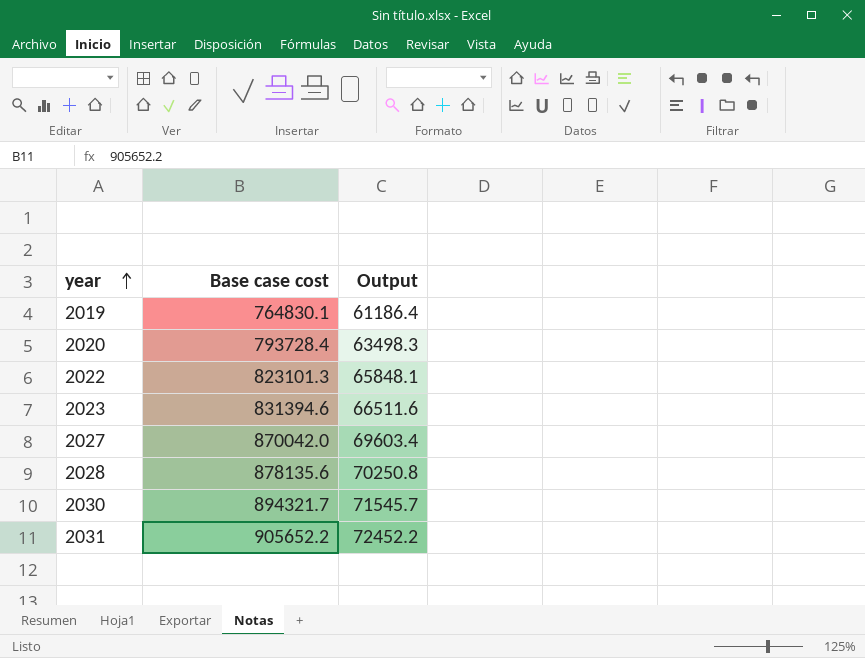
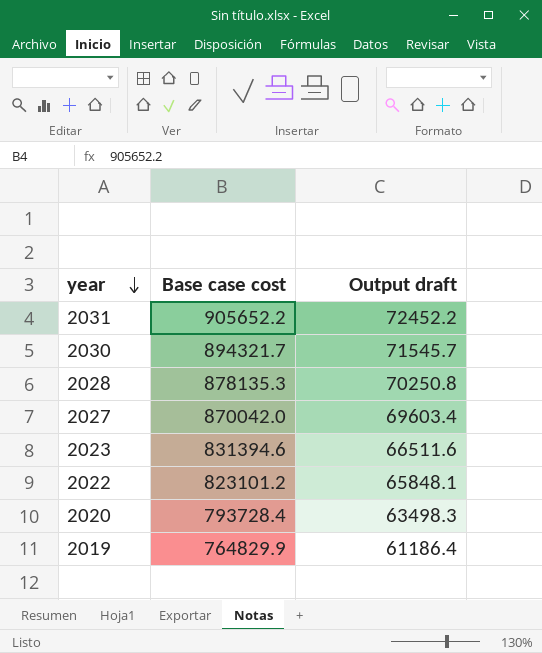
row order: year ascending -> year descending
column name: Output -> Output draft
2028 | Base case cost: 878135.6 -> 878135.3
2022 | Base case cost: 823101.3 -> 823101.2
2019 | Base case cost: 764830.1 -> 764829.9

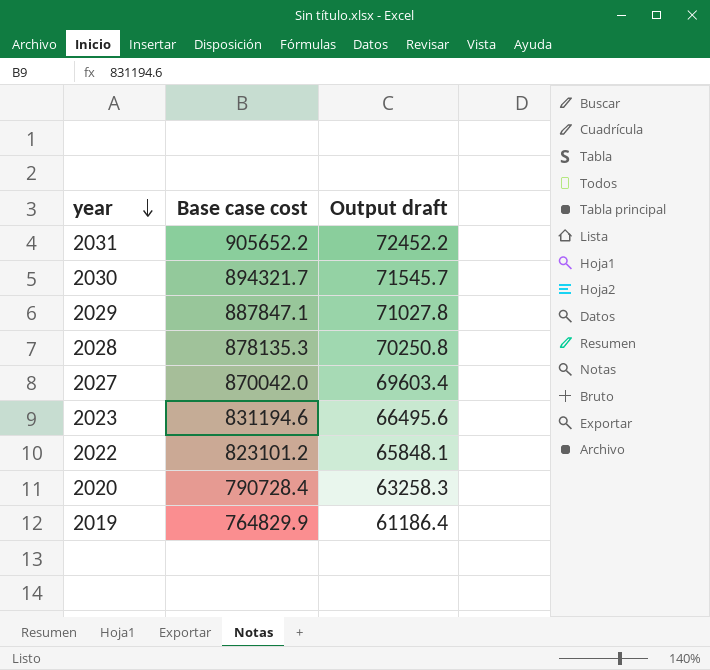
row 2029: none -> 887847.1 | 71027.8
2023 | Base case cost: 831394.6 -> 831194.6
2023 | Output draft: 66511.6 -> 66495.6
2020 | Base case cost: 793728.4 -> 790728.4
2020 | Output draft: 63498.3 -> 63258.3

